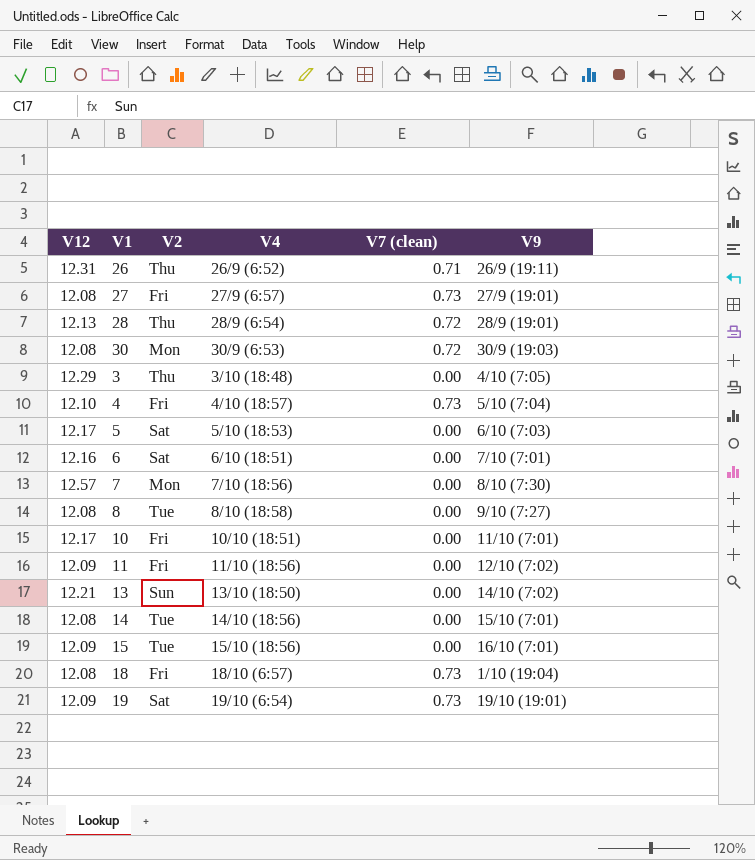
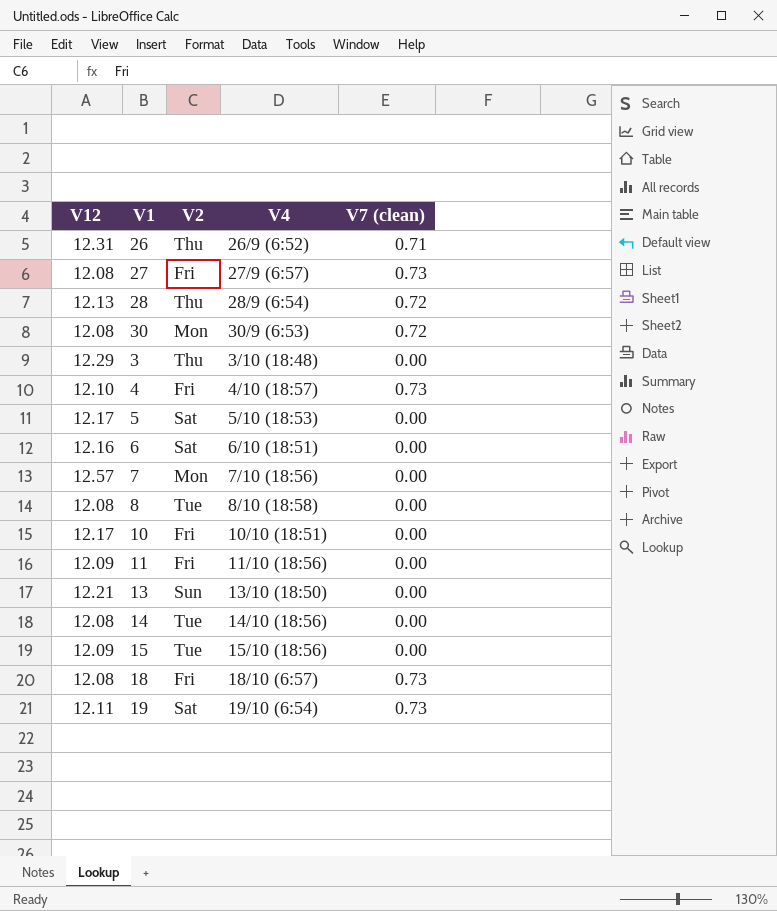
column V9 | position: 6 -> none
19 | V12: 12.09 -> 12.11

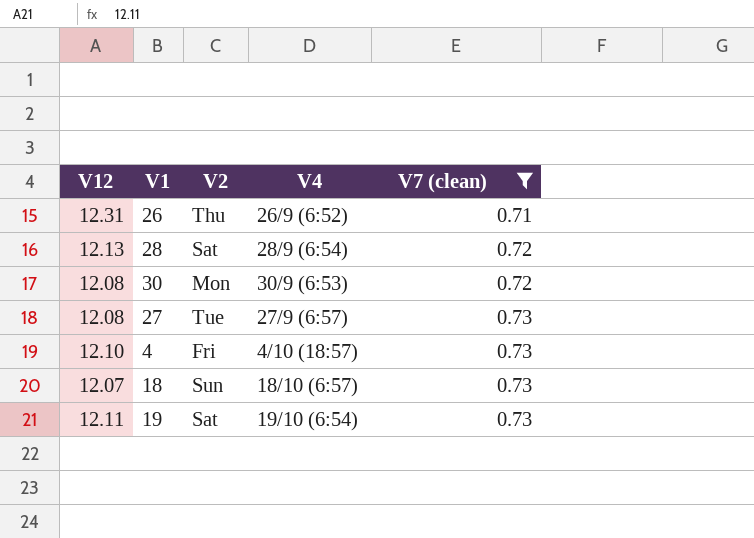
filter: none -> V7 (clean) != 0.00
row order: none -> V7 (clean) ascending
28 | V2: Thu -> Sat
27 | V2: Fri -> Tue
18 | V12: 12.08 -> 12.07
18 | V2: Fri -> Sun

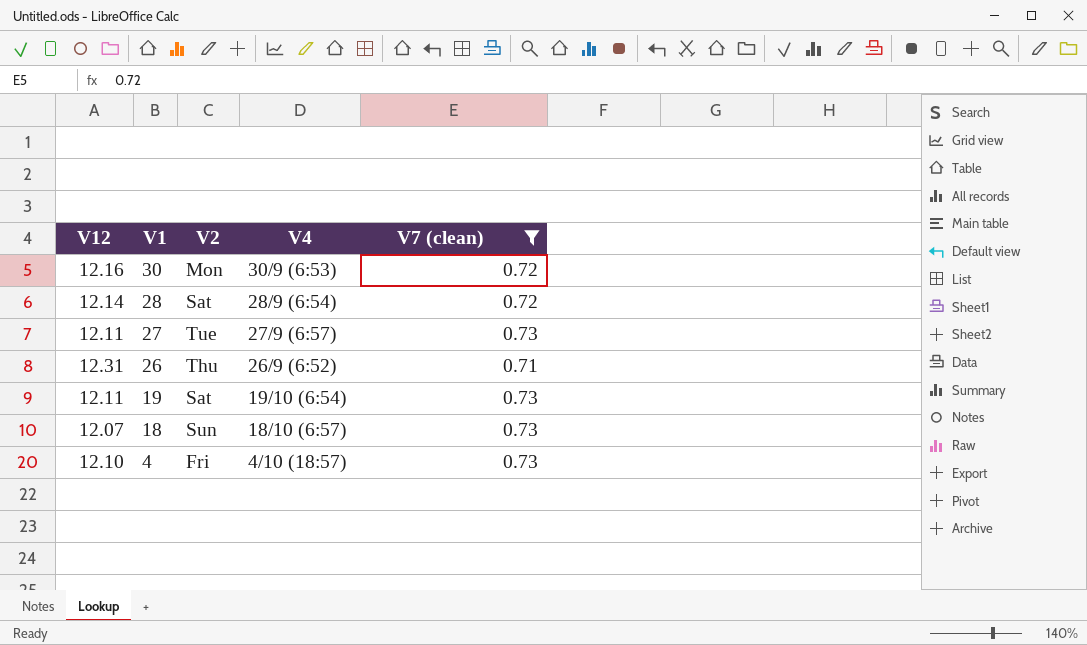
row order: V7 (clean) ascending -> V1 descending
30 | V12: 12.08 -> 12.16
28 | V12: 12.13 -> 12.14
27 | V12: 12.08 -> 12.11

